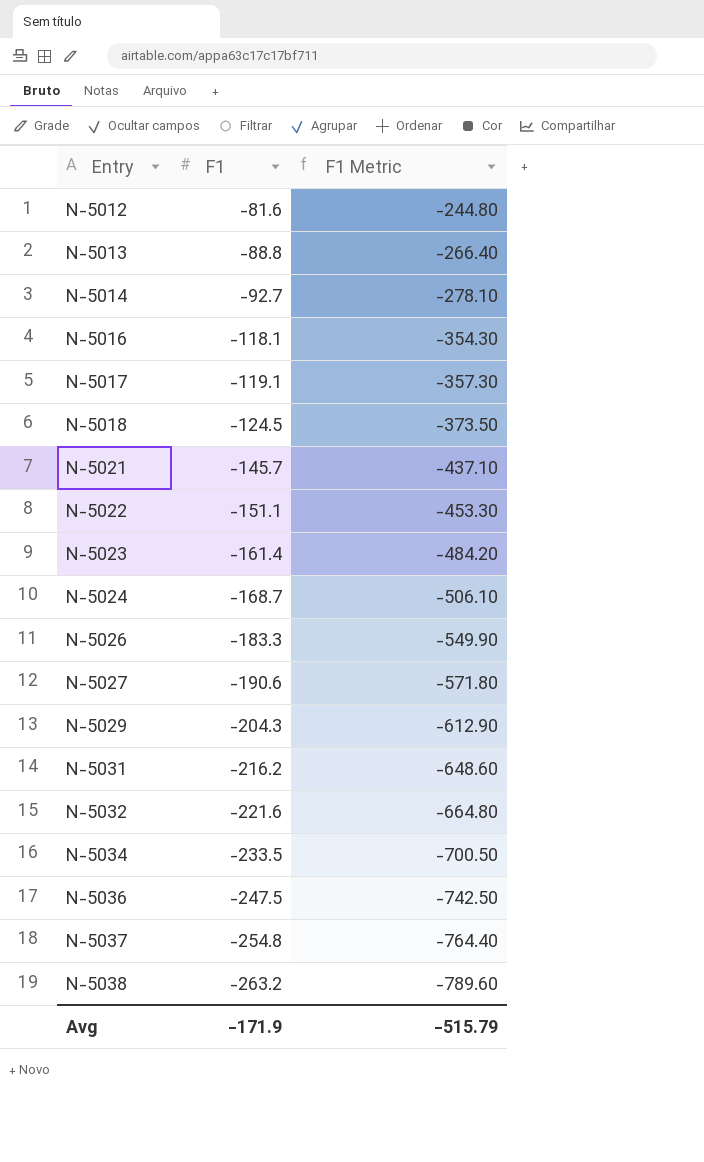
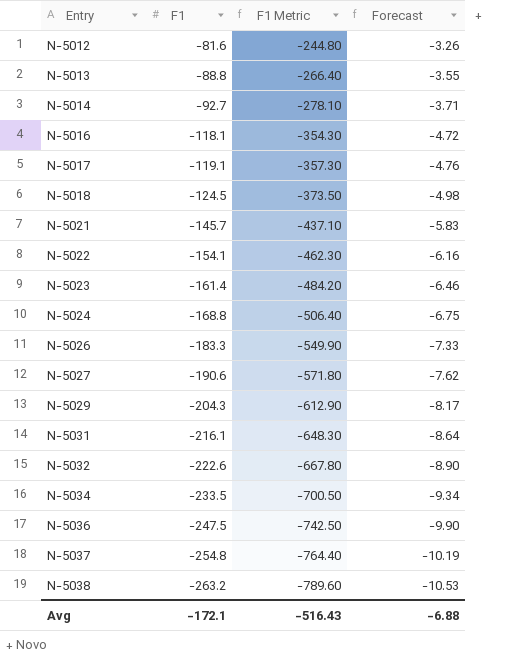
column Forecast | formula: none -> [F1] * 0.04
N-5022 | F1: -151.1 -> -154.1
N-5022 | F1 Metric: -453.30 -> -462.30
N-5024 | F1: -168.7 -> -168.8
N-5024 | F1 Metric: -506.10 -> -506.40
N-5031 | F1: -216.2 -> -216.1
N-5031 | F1 Metric: -648.60 -> -648.30
N-5032 | F1: -221.6 -> -222.6
N-5032 | F1 Metric: -664.80 -> -667.80
Avg | F1: -171.9 -> -172.1
Avg | F1 Metric: -515.79 -> -516.43

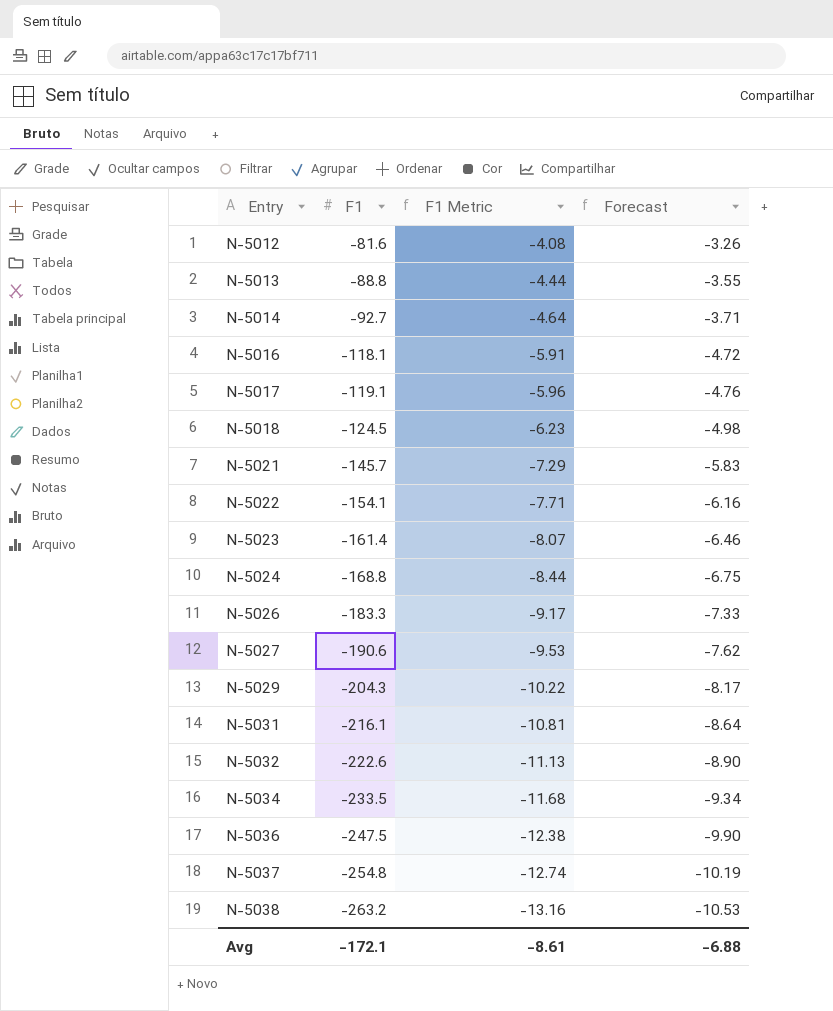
column F1 Metric | formula: [F1] * 3 -> [F1] * 0.05
Avg | F1 Metric: -516.43 -> -8.61

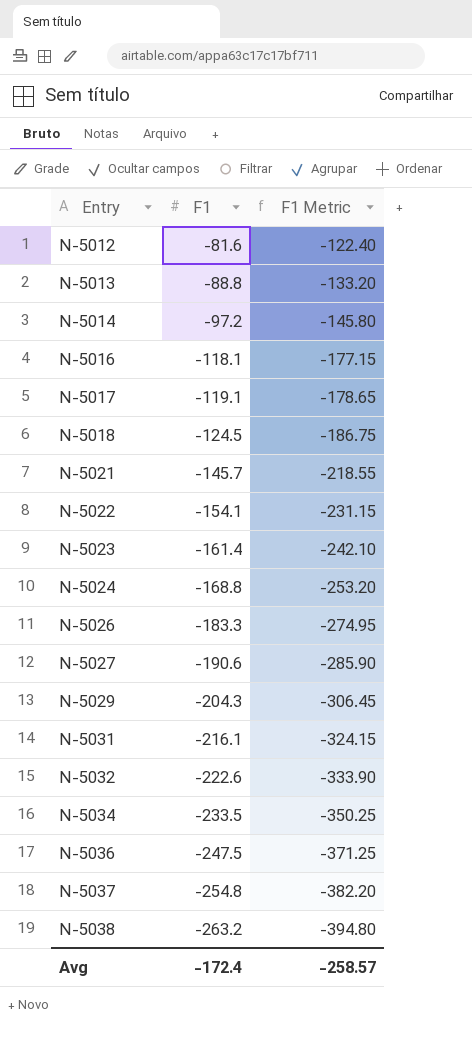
column Forecast | formula: [F1] * 0.04 -> none
column F1 Metric | formula: [F1] * 0.05 -> [F1] * 1.5
N-5014 | F1: -92.7 -> -97.2
Avg | F1: -172.1 -> -172.4
Avg | F1 Metric: -8.61 -> -258.57

